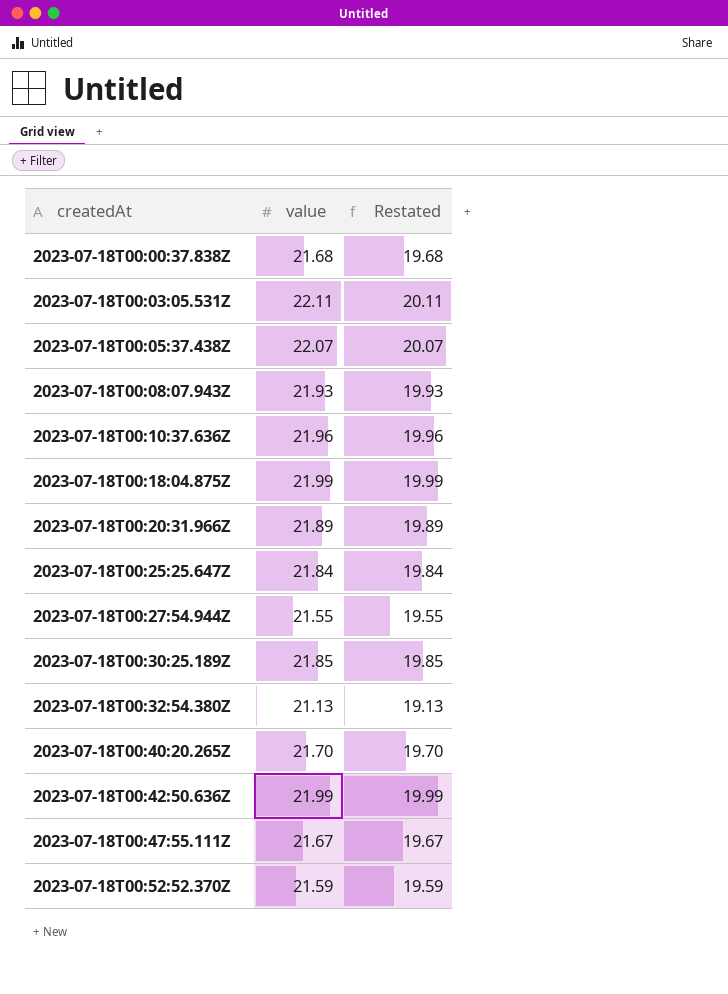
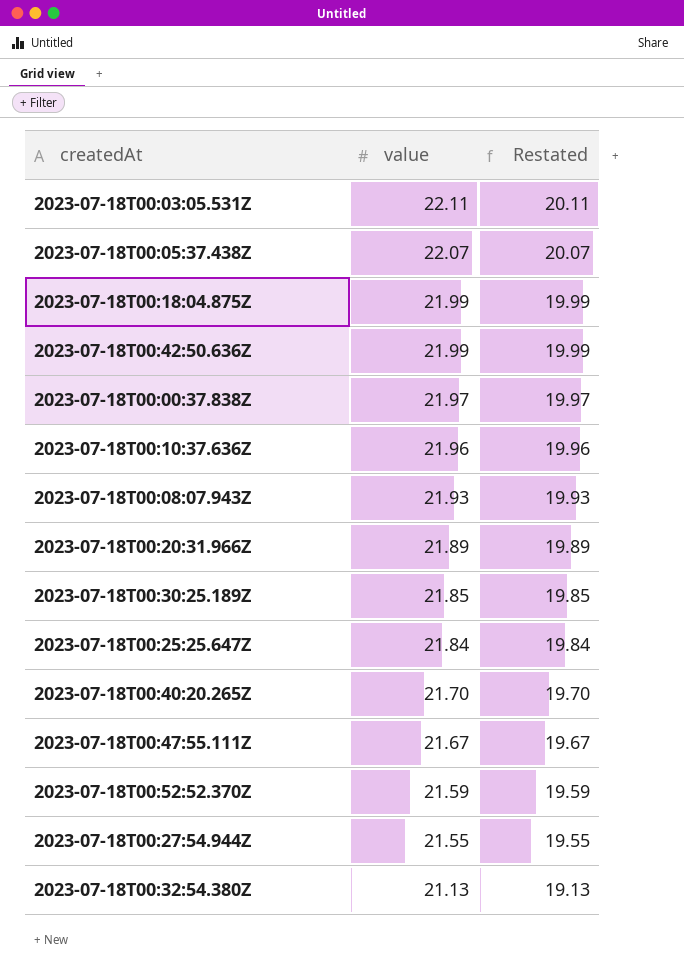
row order: createdAt ascending -> value descending
2023-07-18T00:00:37.838Z | value: 21.68 -> 21.97
2023-07-18T00:00:37.838Z | Restated: 19.68 -> 19.97

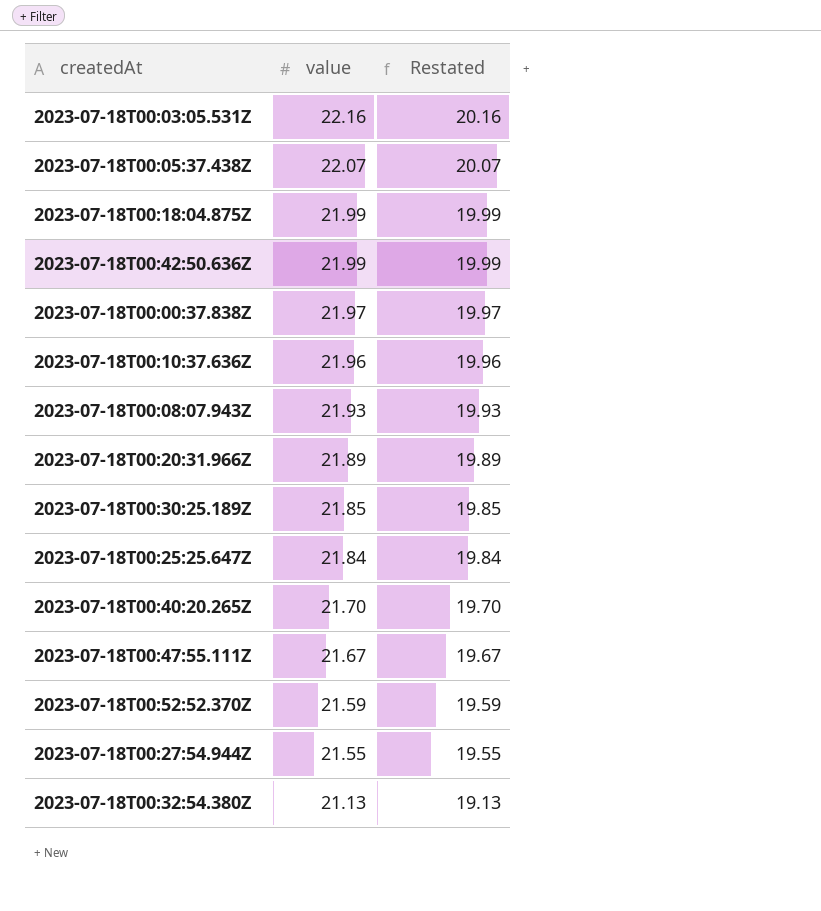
2023-07-18T00:03:05.531Z | value: 22.11 -> 22.16
2023-07-18T00:03:05.531Z | Restated: 20.11 -> 20.16

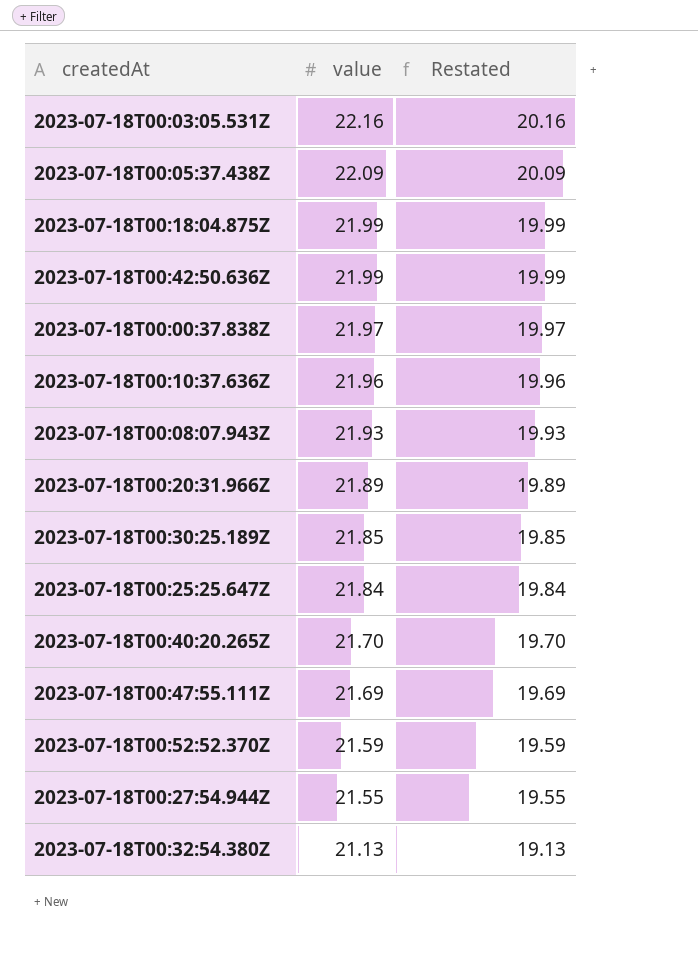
2023-07-18T00:05:37.438Z | value: 22.07 -> 22.09
2023-07-18T00:05:37.438Z | Restated: 20.07 -> 20.09
2023-07-18T00:47:55.111Z | value: 21.67 -> 21.69
2023-07-18T00:47:55.111Z | Restated: 19.67 -> 19.69

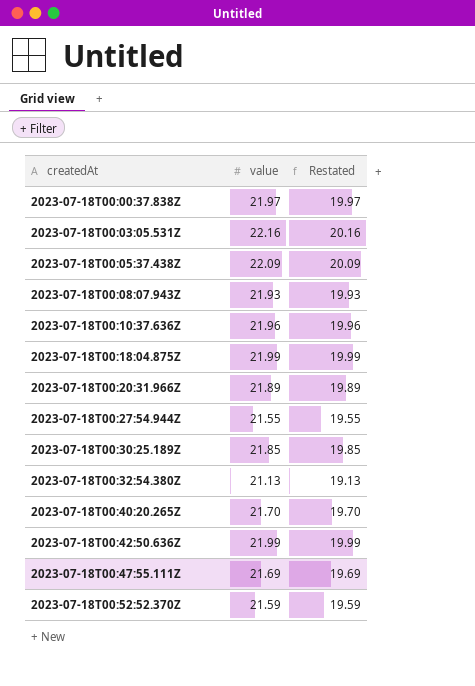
row order: value descending -> createdAt ascending
row 2023-07-18T00:25:25.647Z: 21.84 | 19.84 -> none

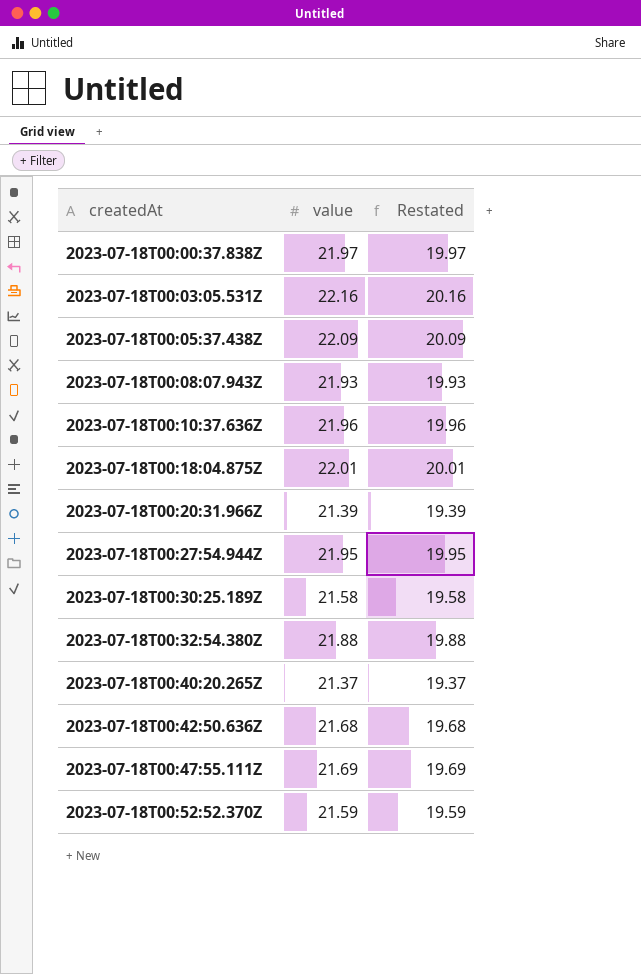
2023-07-18T00:18:04.875Z | value: 21.99 -> 22.01
2023-07-18T00:18:04.875Z | Restated: 19.99 -> 20.01
2023-07-18T00:20:31.966Z | value: 21.89 -> 21.39
2023-07-18T00:20:31.966Z | Restated: 19.89 -> 19.39
2023-07-18T00:27:54.944Z | value: 21.55 -> 21.95
2023-07-18T00:27:54.944Z | Restated: 19.55 -> 19.95
2023-07-18T00:30:25.189Z | value: 21.85 -> 21.58
2023-07-18T00:30:25.189Z | Restated: 19.85 -> 19.58
2023-07-18T00:32:54.380Z | value: 21.13 -> 21.88
2023-07-18T00:32:54.380Z | Restated: 19.13 -> 19.88
2023-07-18T00:40:20.265Z | value: 21.70 -> 21.37
2023-07-18T00:40:20.265Z | Restated: 19.70 -> 19.37
2023-07-18T00:42:50.636Z | value: 21.99 -> 21.68
2023-07-18T00:42:50.636Z | Restated: 19.99 -> 19.68

